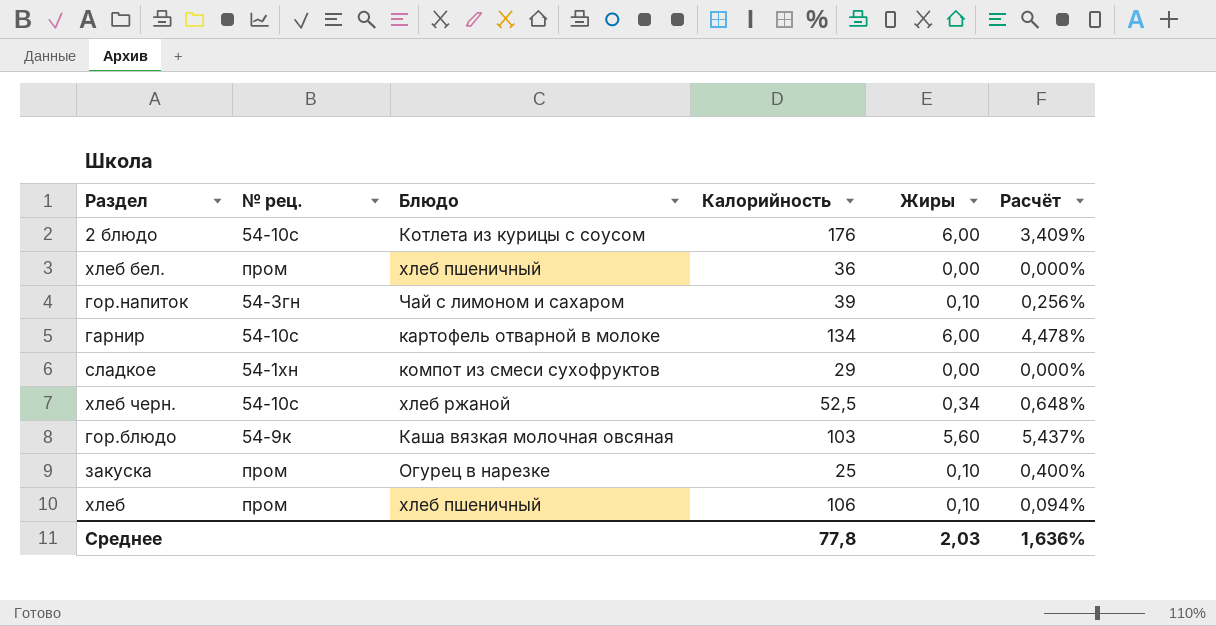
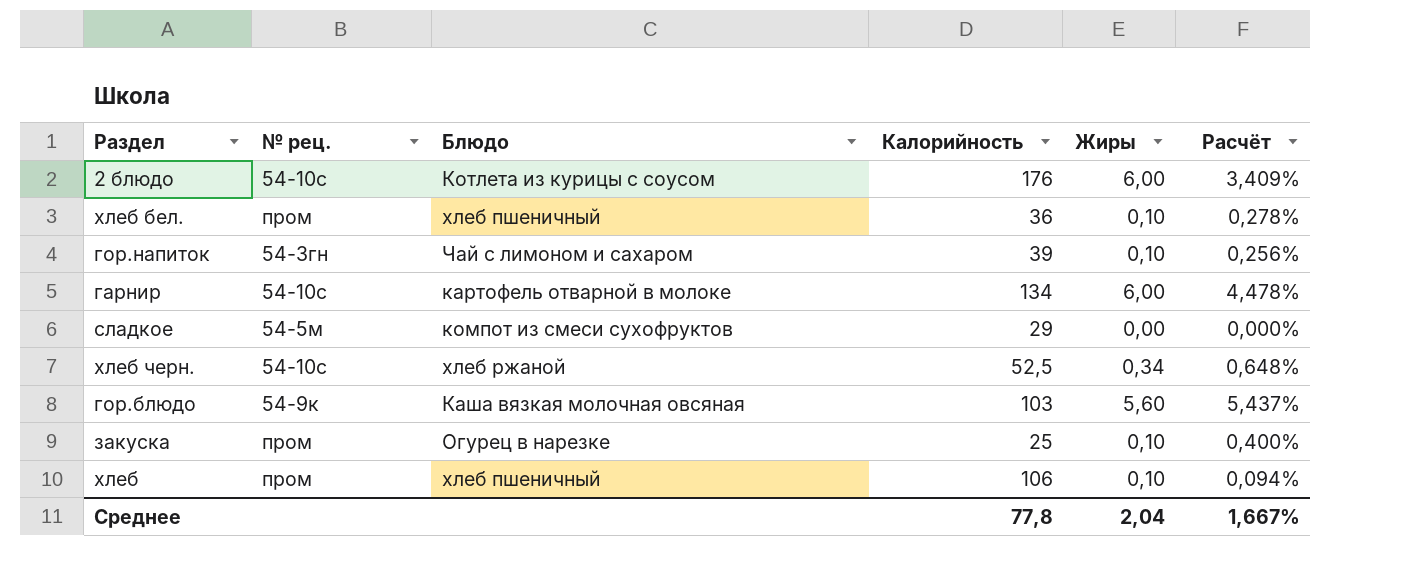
хлеб бел. | Жиры: 0,00 -> 0,10
хлеб бел. | Расчёт: 0,000% -> 0,278%
сладкое | № рец.: 54-1хн -> 54-5м
Среднее | Жиры: 2,03 -> 2,04
Среднее | Расчёт: 1,636% -> 1,667%

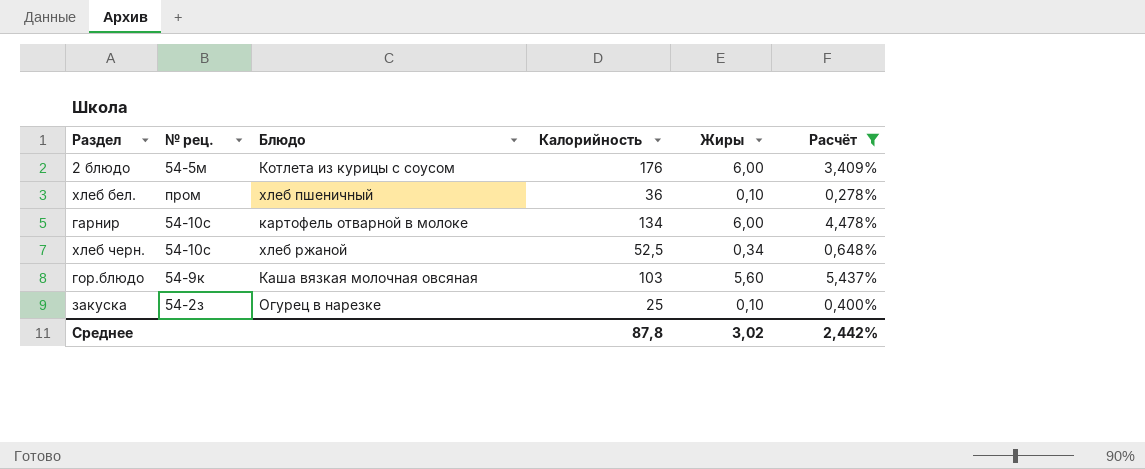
filter: none -> Расчёт >= 0,278%
2 блюдо | № рец.: 54-10с -> 54-5м
закуска | № рец.: пром -> 54-2з
Среднее | Калорийность: 77,8 -> 87,8
Среднее | Жиры: 2,04 -> 3,02
Среднее | Расчёт: 1,667% -> 2,442%

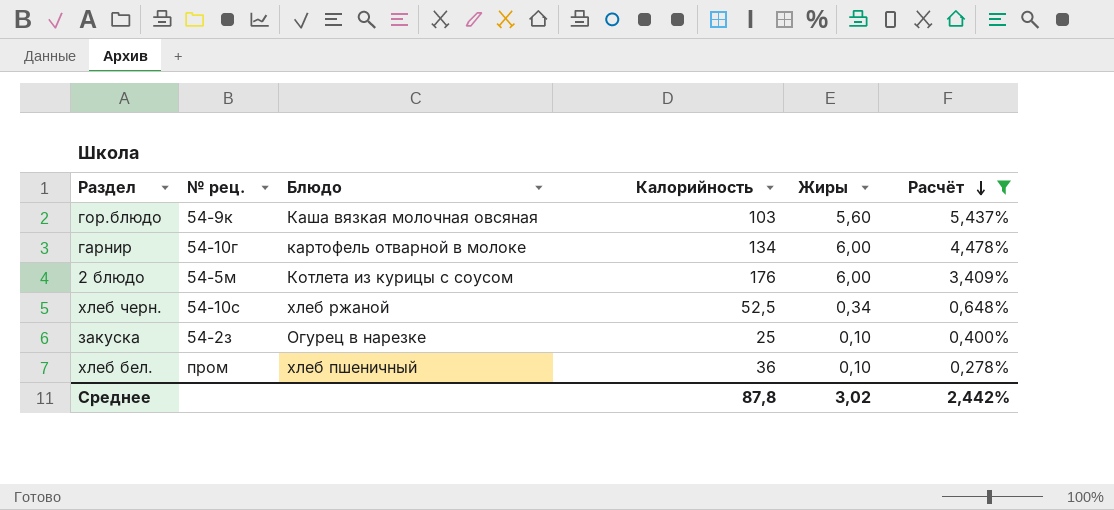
row order: none -> Расчёт descending
гарнир | № рец.: 54-10с -> 54-10г

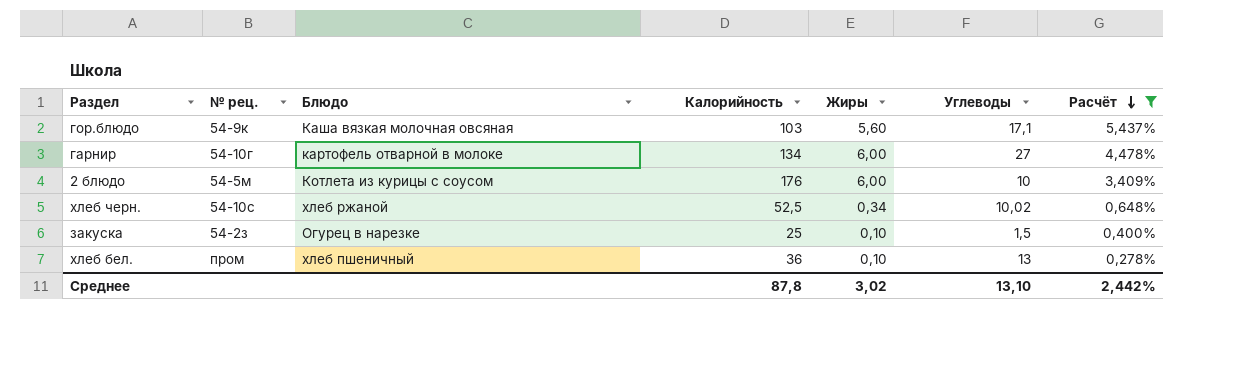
column Углеводы | position: none -> 6

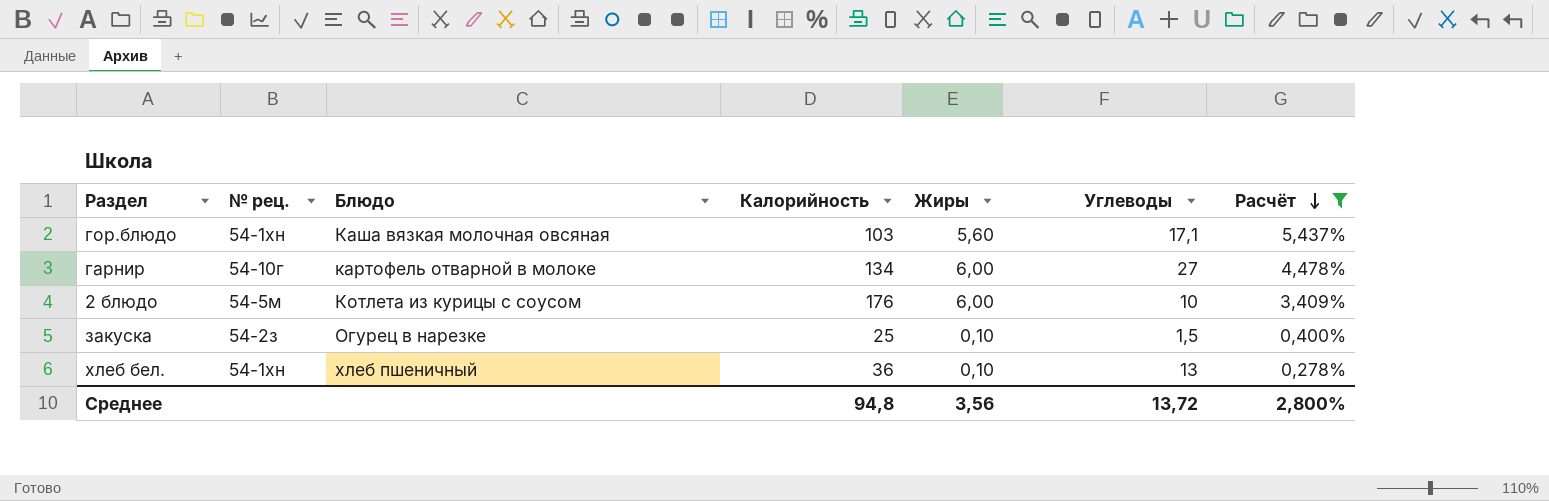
row хлеб черн.: 54-10с | хлеб ржаной | 52,5 | 0,34 | 10,02 | 0,648% -> none
гор.блюдо | № рец.: 54-9к -> 54-1хн
хлеб бел. | № рец.: пром -> 54-1хн
Среднее | Калорийность: 87,8 -> 94,8
Среднее | Жиры: 3,02 -> 3,56
Среднее | Углеводы: 13,10 -> 13,72
Среднее | Расчёт: 2,442% -> 2,800%

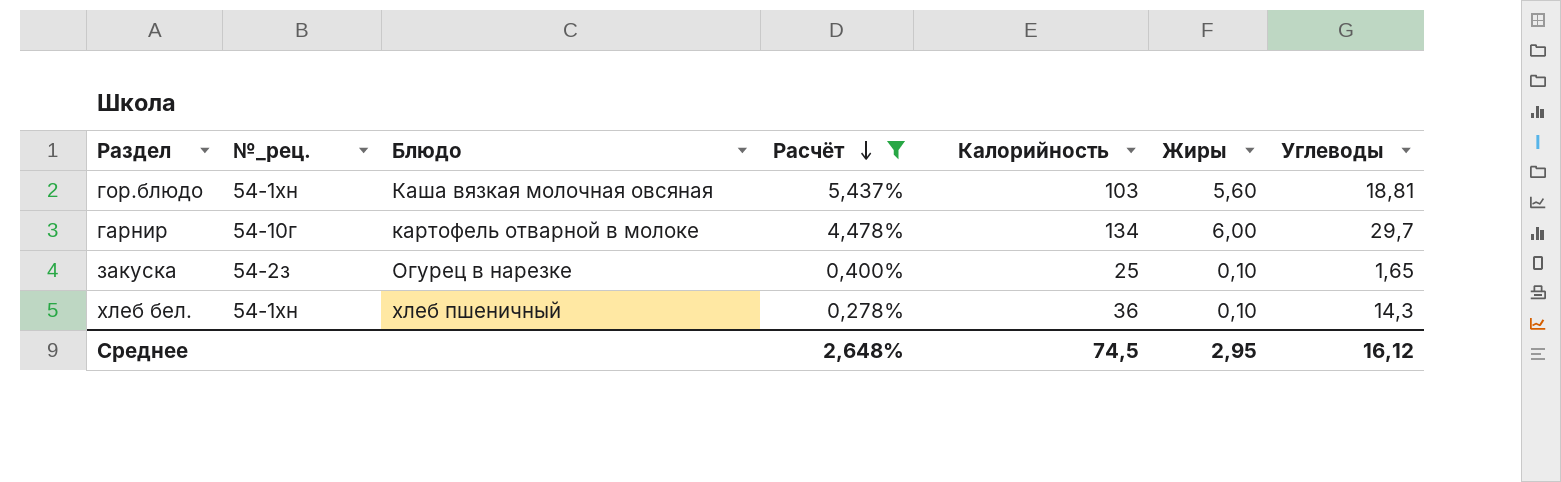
column name: № рец. -> №_рец.
column Расчёт | position: 7 -> 4
row 2 блюдо: 54-5м | Котлета из курицы с соусом | 176 | 6,00 | 10 | 3,409% -> none
гор.блюдо | Углеводы: 17,1 -> 18,81
гарнир | Углеводы: 27 -> 29,7
закуска | Углеводы: 1,5 -> 1,65
хлеб бел. | Углеводы: 13 -> 14,3
Среднее | Расчёт: 2,800% -> 2,648%
Среднее | Калорийность: 94,8 -> 74,5
Среднее | Жиры: 3,56 -> 2,95
Среднее | Углеводы: 13,72 -> 16,12

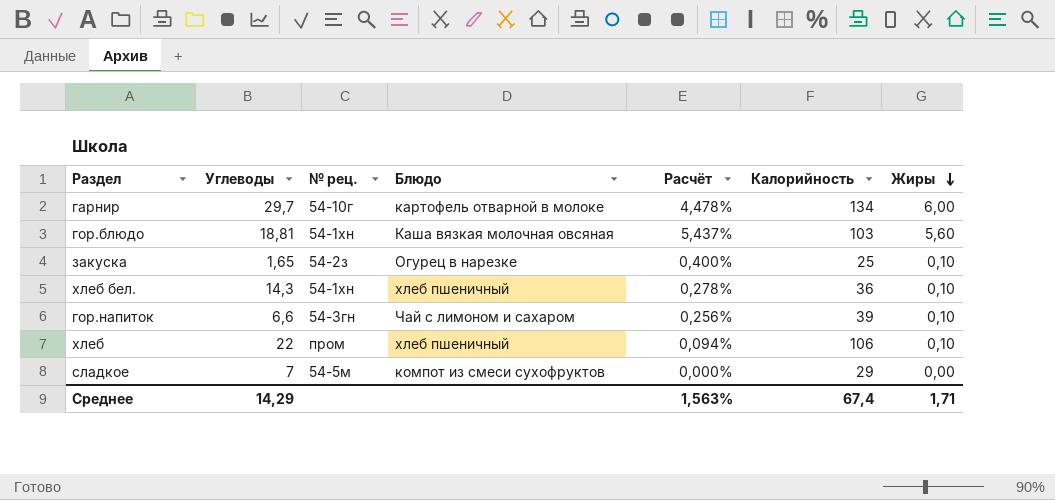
filter: Расчёт >= 0,278% -> none
row order: Расчёт descending -> Жиры descending
column Углеводы | position: 7 -> 2
column name: №_рец. -> № рец.
Среднее | Углеводы: 16,12 -> 14,29
Среднее | Расчёт: 2,648% -> 1,563%
Среднее | Калорийность: 74,5 -> 67,4
Среднее | Жиры: 2,95 -> 1,71

